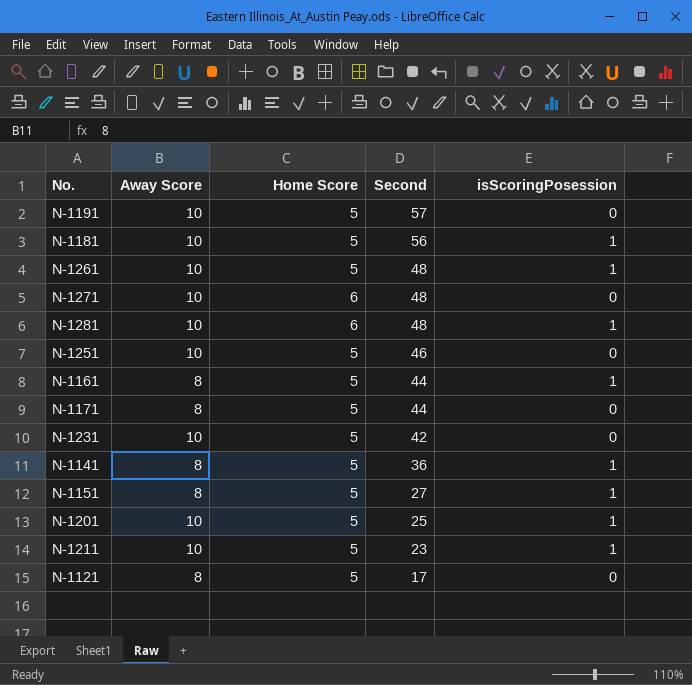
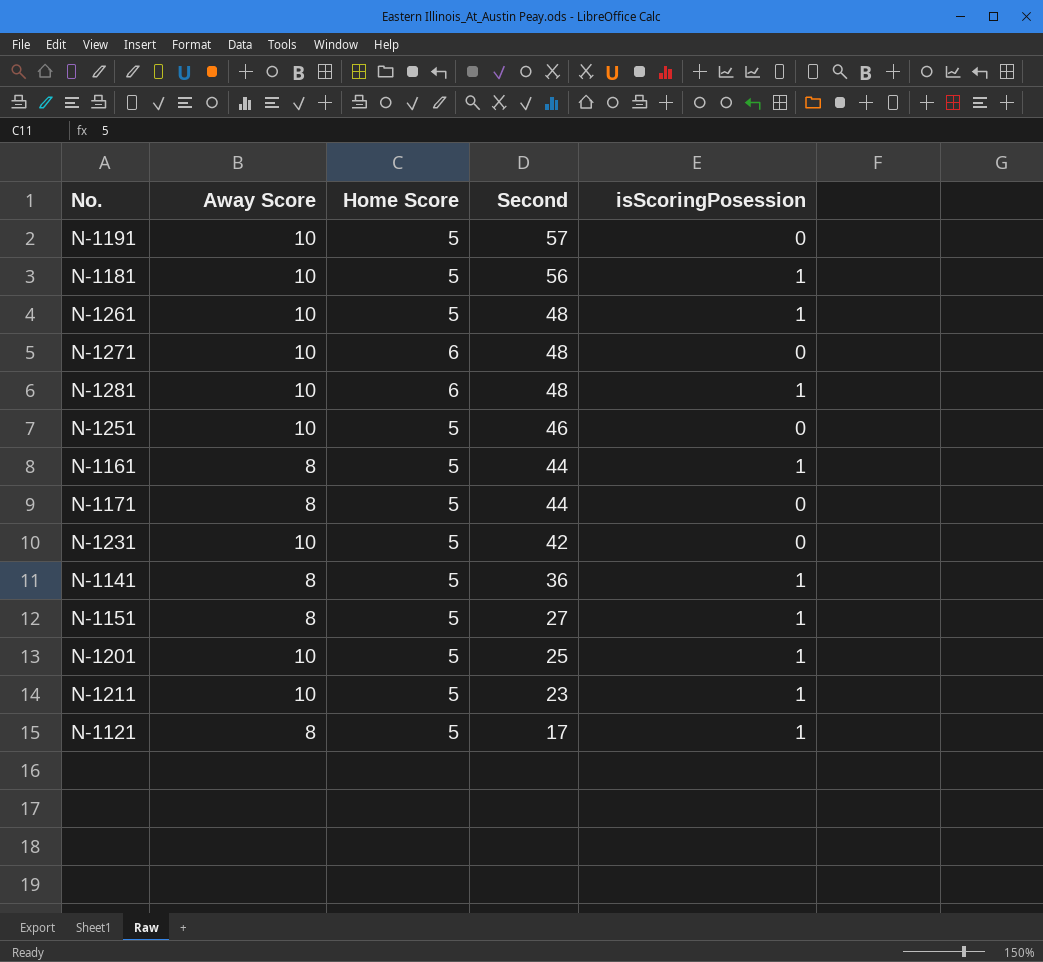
N-1121 | isScoringPosession: 0 -> 1

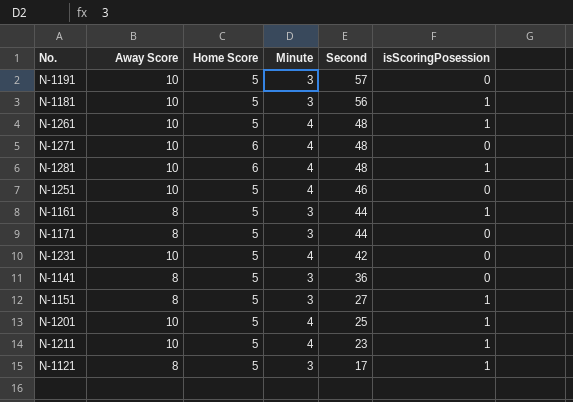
column Minute | position: none -> 4
N-1141 | isScoringPosession: 1 -> 0

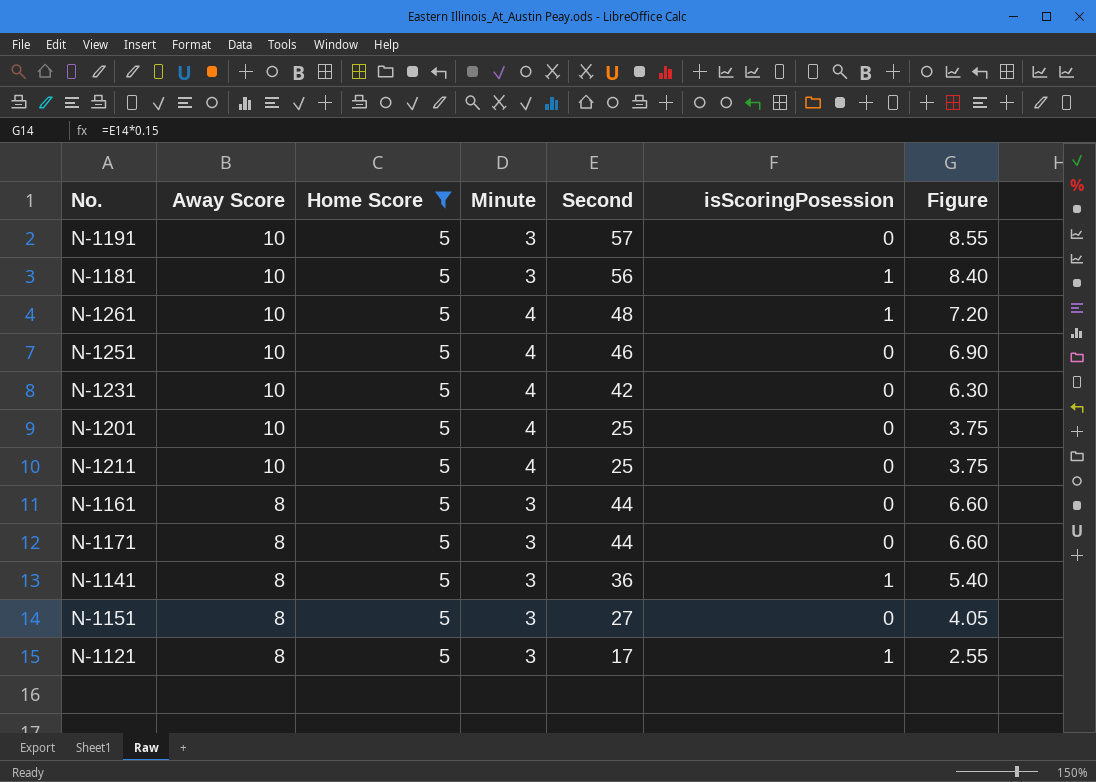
filter: none -> Home Score = 5
row order: Second descending -> Away Score descending
column Figure | formula: none -> [Second] * 0.15
N-1201 | isScoringPosession: 1 -> 0
N-1211 | Second: 23 -> 25
N-1211 | isScoringPosession: 1 -> 0
N-1161 | isScoringPosession: 1 -> 0
N-1141 | isScoringPosession: 0 -> 1
N-1151 | isScoringPosession: 1 -> 0

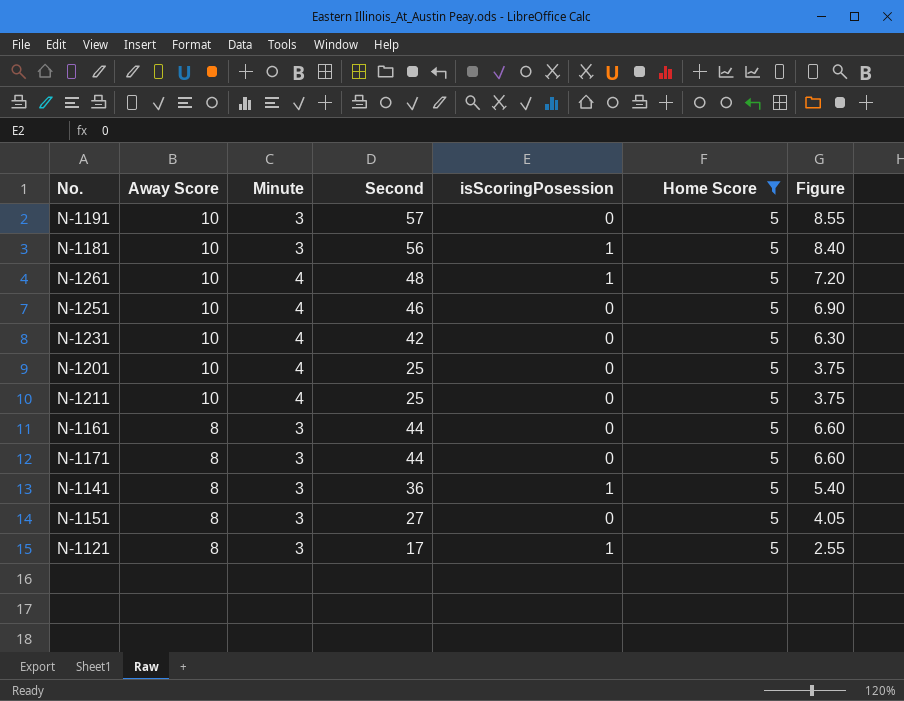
column Home Score | position: 3 -> 6

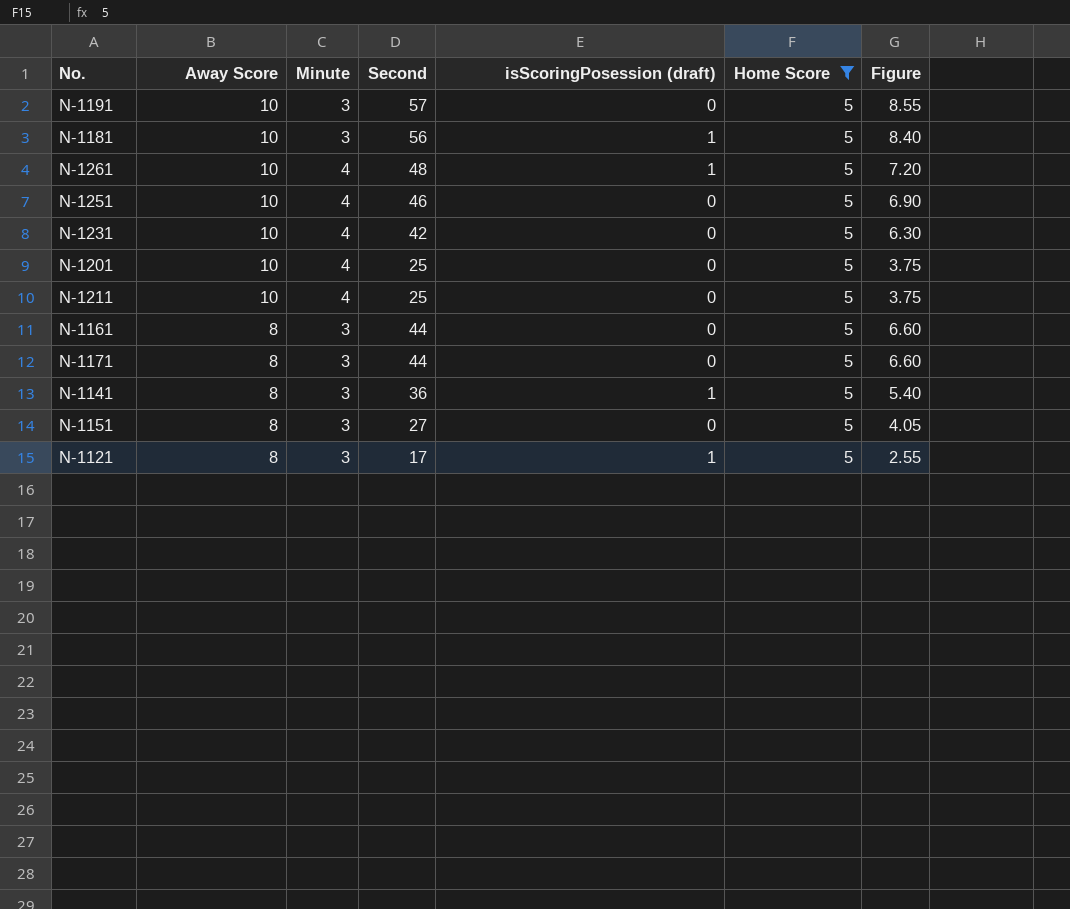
column name: isScoringPosession -> isScoringPosession (draft)

